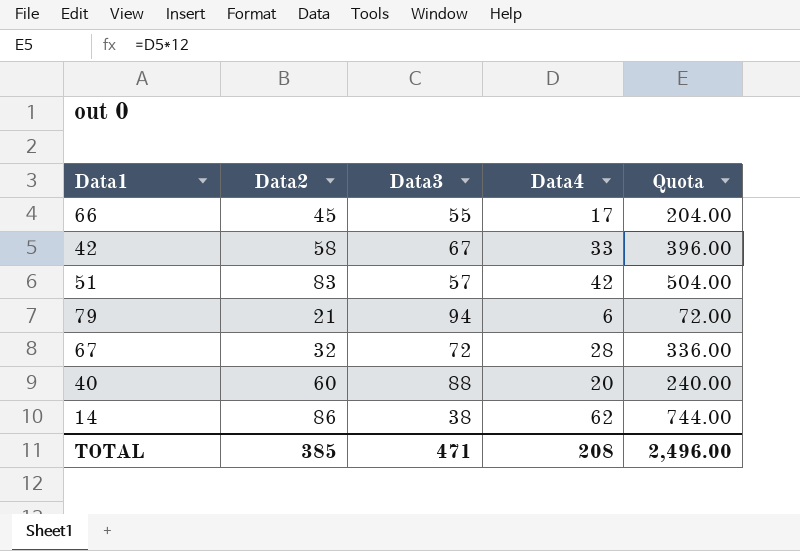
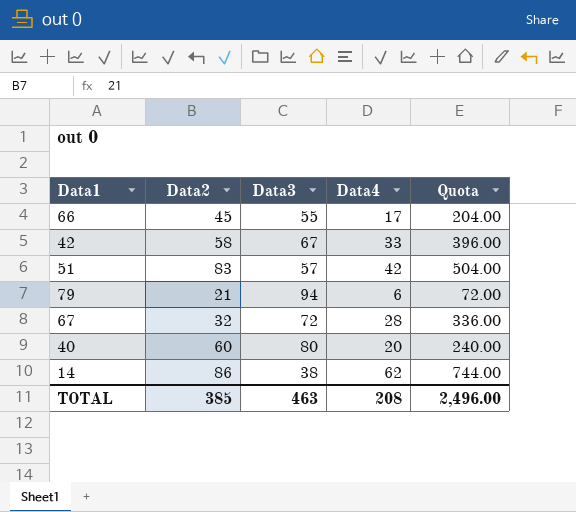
40 | Data3: 88 -> 80
TOTAL | Data3: 471 -> 463

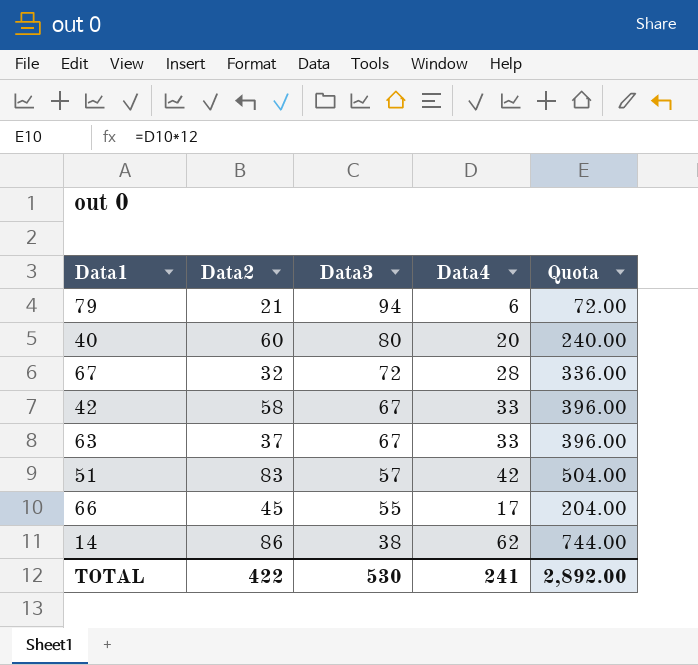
row order: none -> Data3 descending
row 63: none -> 37 | 67 | 33 | 396.00
TOTAL | Data2: 385 -> 422
TOTAL | Data3: 463 -> 530
TOTAL | Data4: 208 -> 241
TOTAL | Quota: 2,496.00 -> 2,892.00

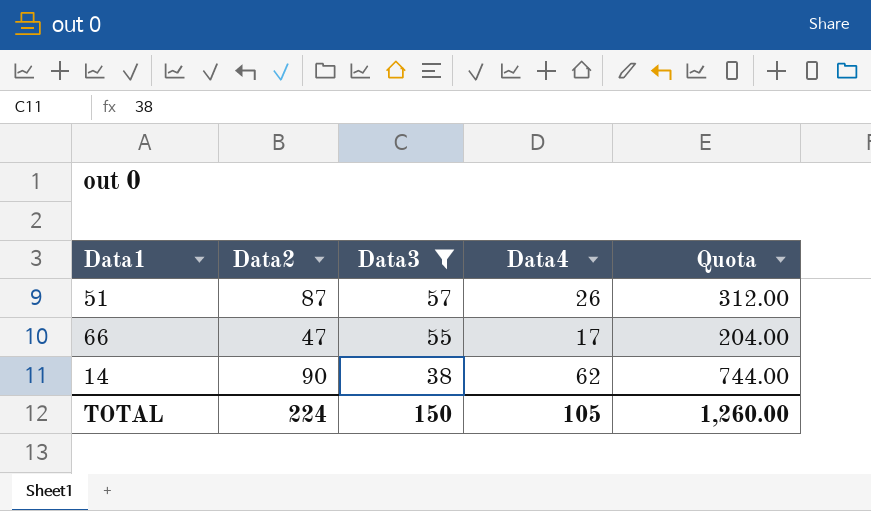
filter: none -> Data3 <= 57
51 | Data2: 83 -> 87
51 | Data4: 42 -> 26
51 | Quota: 504.00 -> 312.00
66 | Data2: 45 -> 47
14 | Data2: 86 -> 90
TOTAL | Data2: 422 -> 224
TOTAL | Data3: 530 -> 150
TOTAL | Data4: 241 -> 105
TOTAL | Quota: 2,892.00 -> 1,260.00

